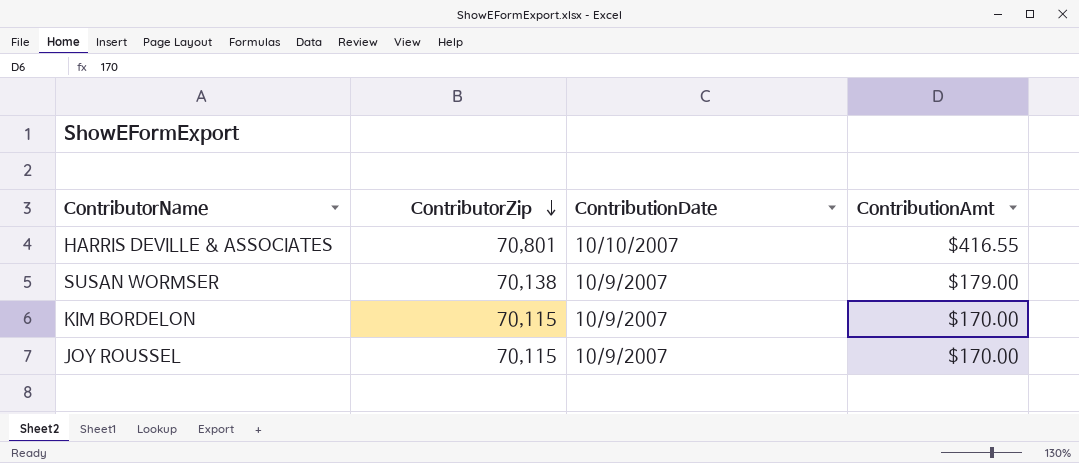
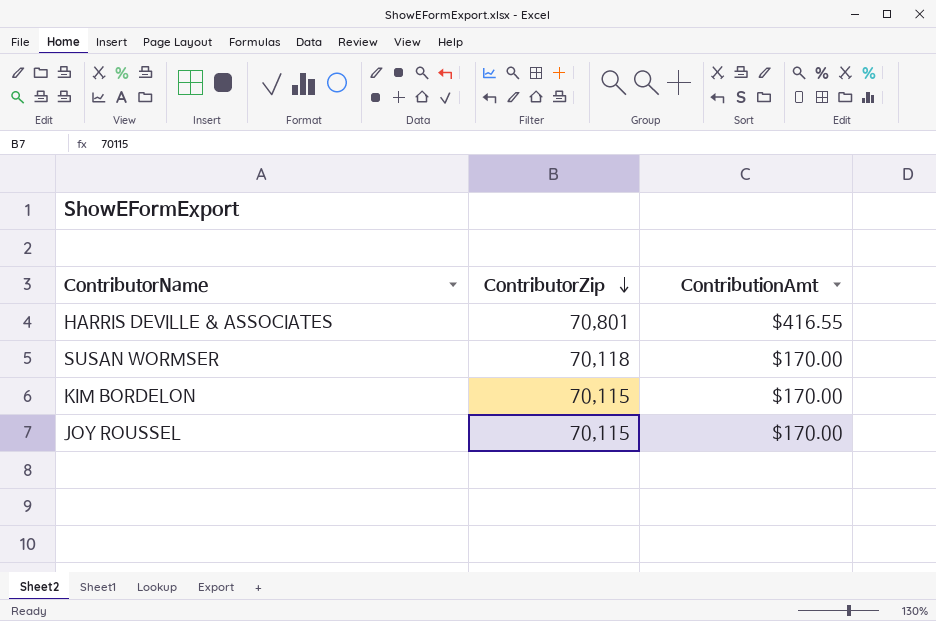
column ContributionDate | position: 3 -> none
SUSAN WORMSER | ContributorZip: 70,138 -> 70,118
SUSAN WORMSER | ContributionAmt: $179.00 -> $170.00

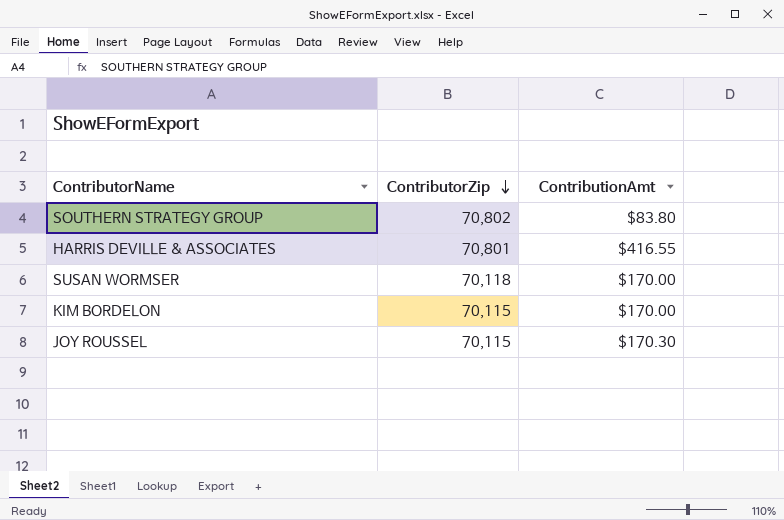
row SOUTHERN STRATEGY GROUP: none -> 70,802 | $83.80
JOY ROUSSEL | ContributionAmt: $170.00 -> $170.30

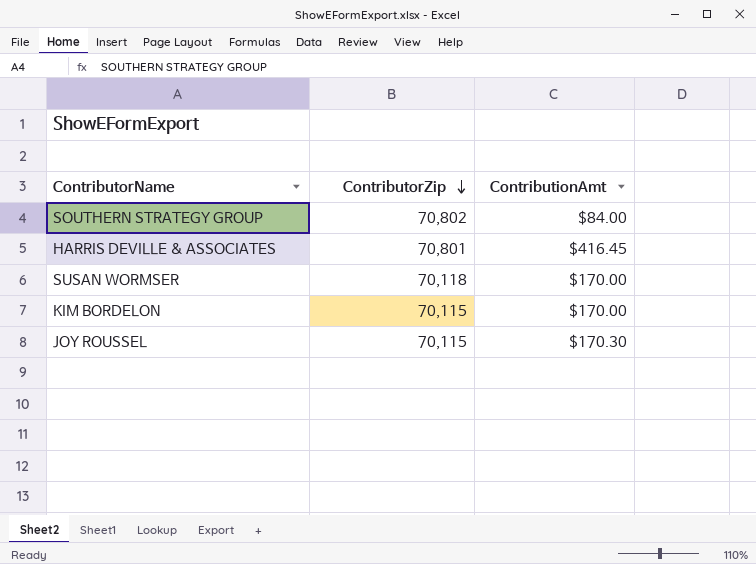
SOUTHERN STRATEGY GROUP | ContributionAmt: $83.80 -> $84.00
HARRIS DEVILLE & ASSOCIATES | ContributionAmt: $416.55 -> $416.45

